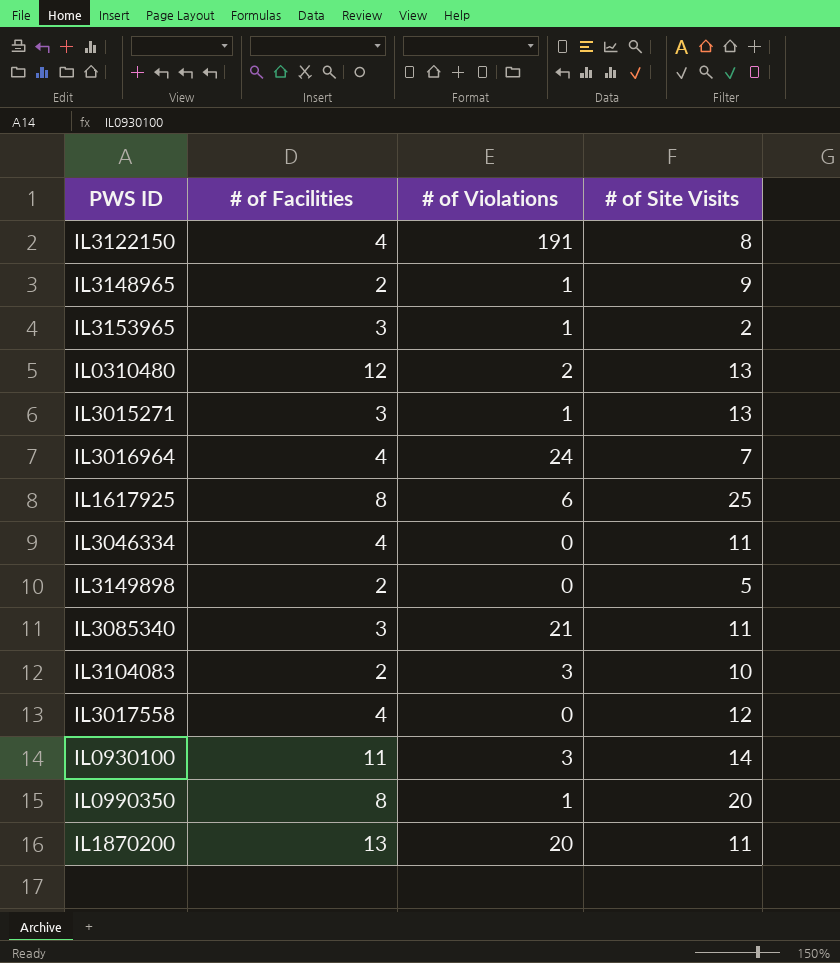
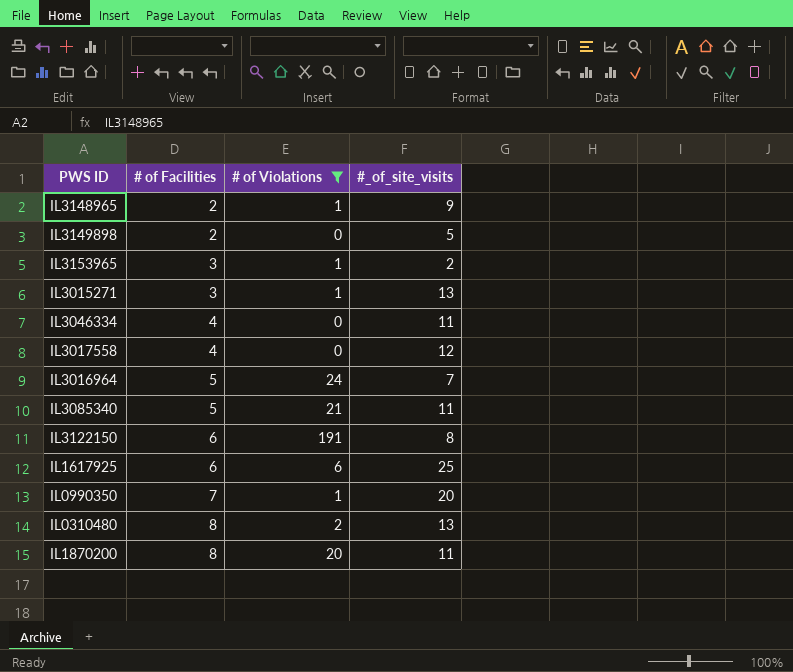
filter: none -> # of Violations != 3
row order: none -> # of Facilities ascending
column name: # of Site Visits -> #_of_site_visits
IL3016964 | # of Facilities: 4 -> 5
IL3085340 | # of Facilities: 3 -> 5
IL3122150 | # of Facilities: 4 -> 6
IL1617925 | # of Facilities: 8 -> 6
IL0990350 | # of Facilities: 8 -> 7
IL0310480 | # of Facilities: 12 -> 8
IL1870200 | # of Facilities: 13 -> 8

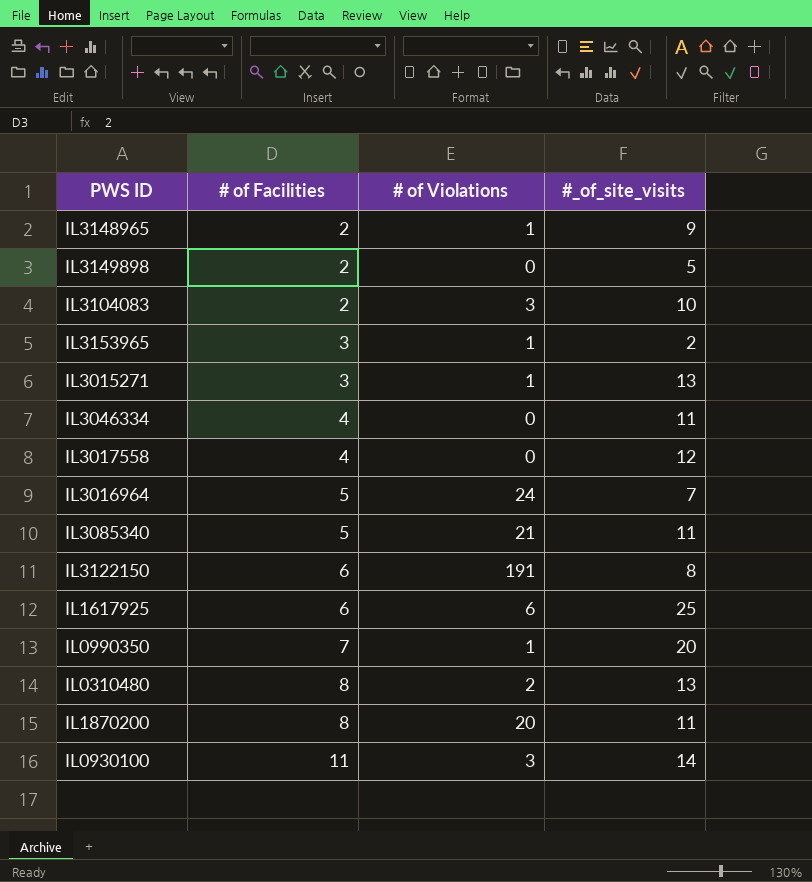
filter: # of Violations != 3 -> none

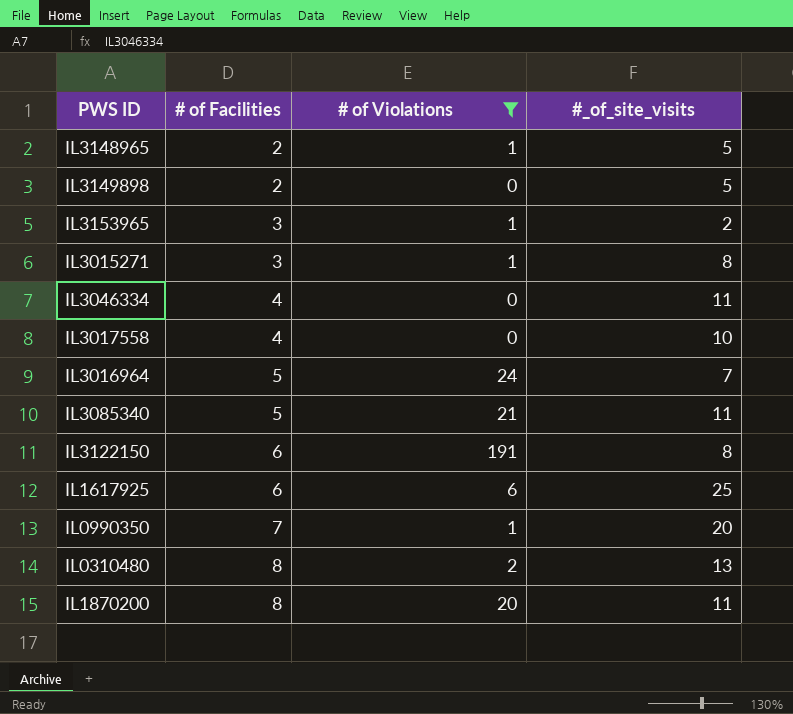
filter: none -> # of Violations != 3
IL3148965 | #_of_site_visits: 9 -> 5
IL3015271 | #_of_site_visits: 13 -> 8
IL3017558 | #_of_site_visits: 12 -> 10

